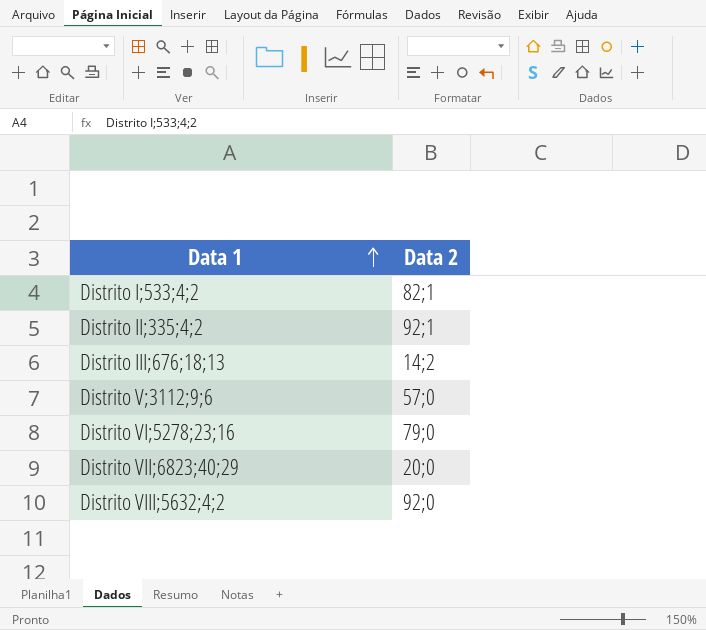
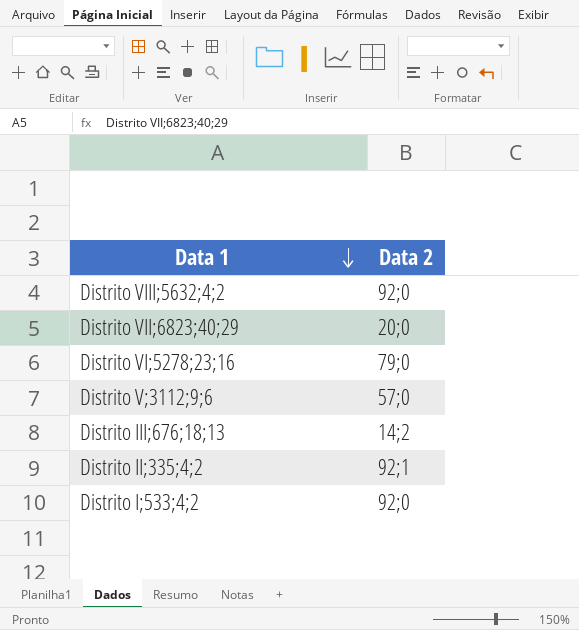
row order: Data 1 ascending -> Data 1 descending
Distrito I;533;4;2 | Data 2: 82;1 -> 92;0

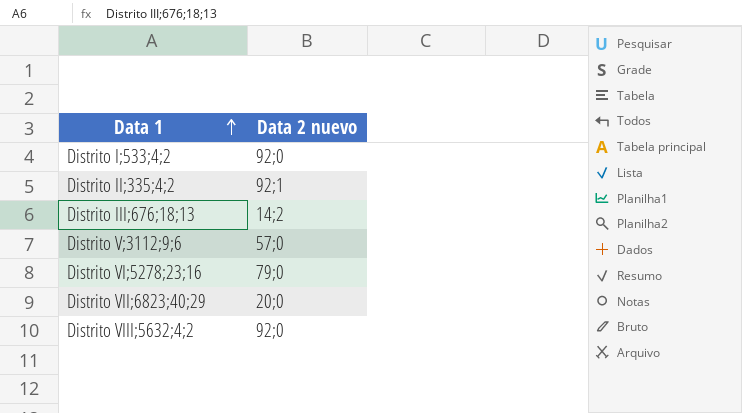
row order: Data 1 descending -> Data 1 ascending
column name: Data 2 -> Data 2 nuevo

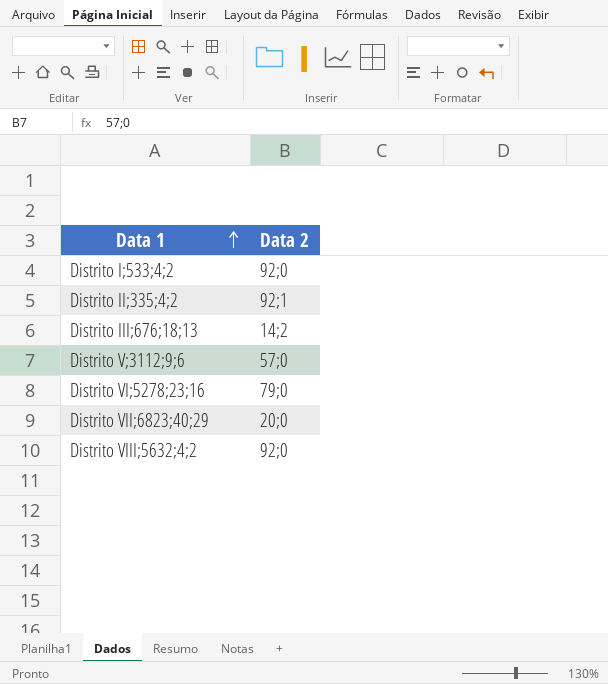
column name: Data 2 nuevo -> Data 2

